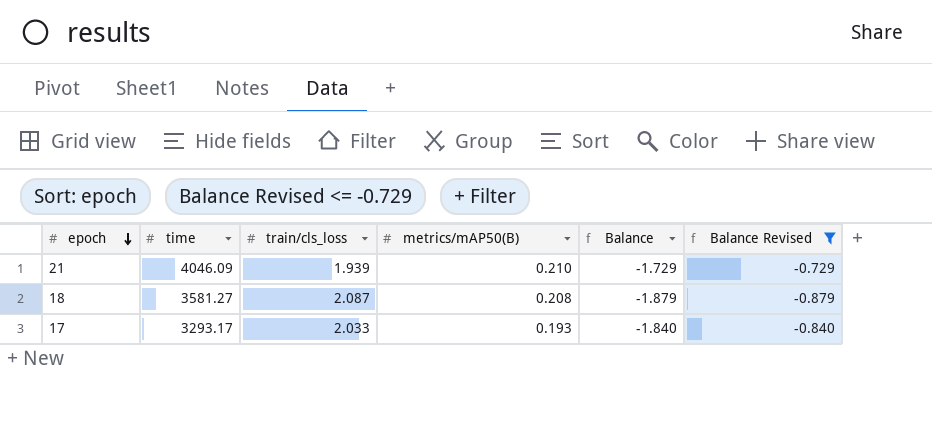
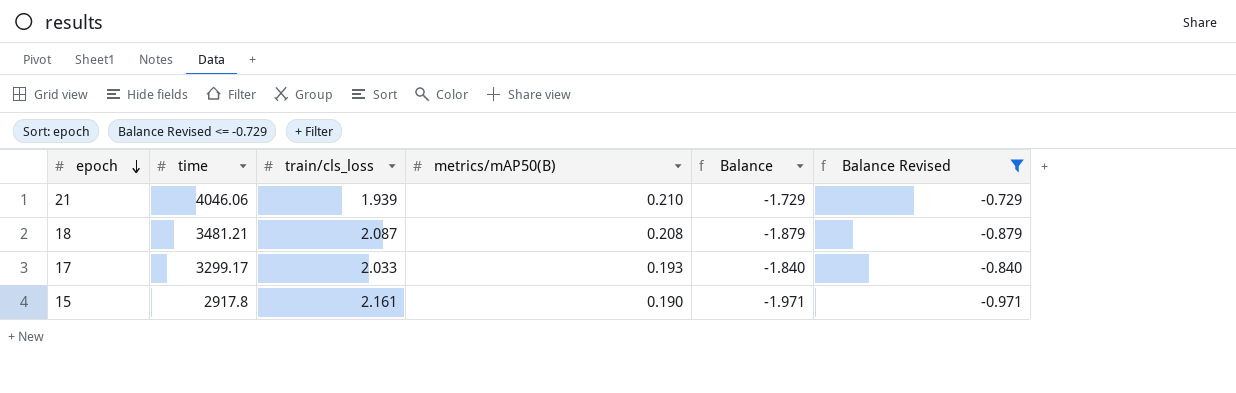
21 | time: 4046.09 -> 4046.06
18 | time: 3581.27 -> 3481.21
17 | time: 3293.17 -> 3299.17
row 15: none -> 2917.8 | 2.161 | 0.190 | -1.971 | -0.971

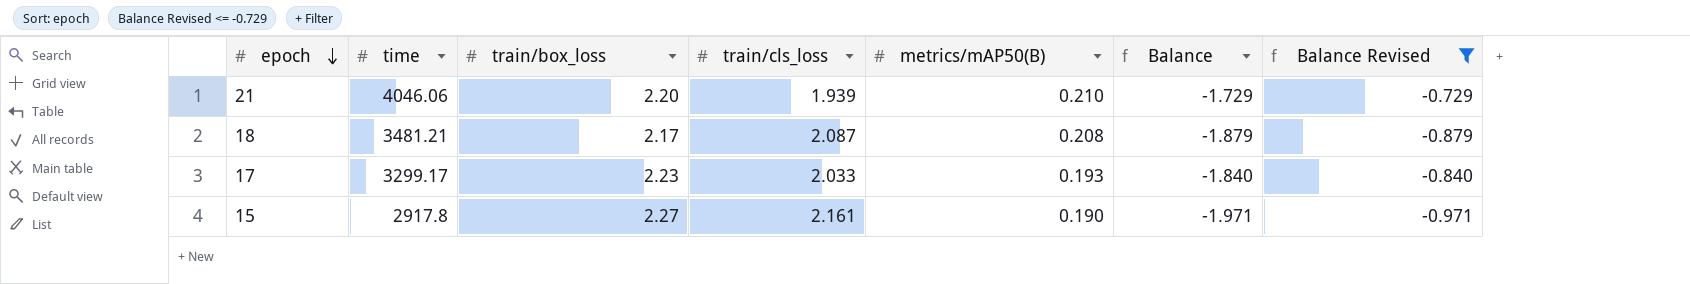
column train/box_loss | position: none -> 3

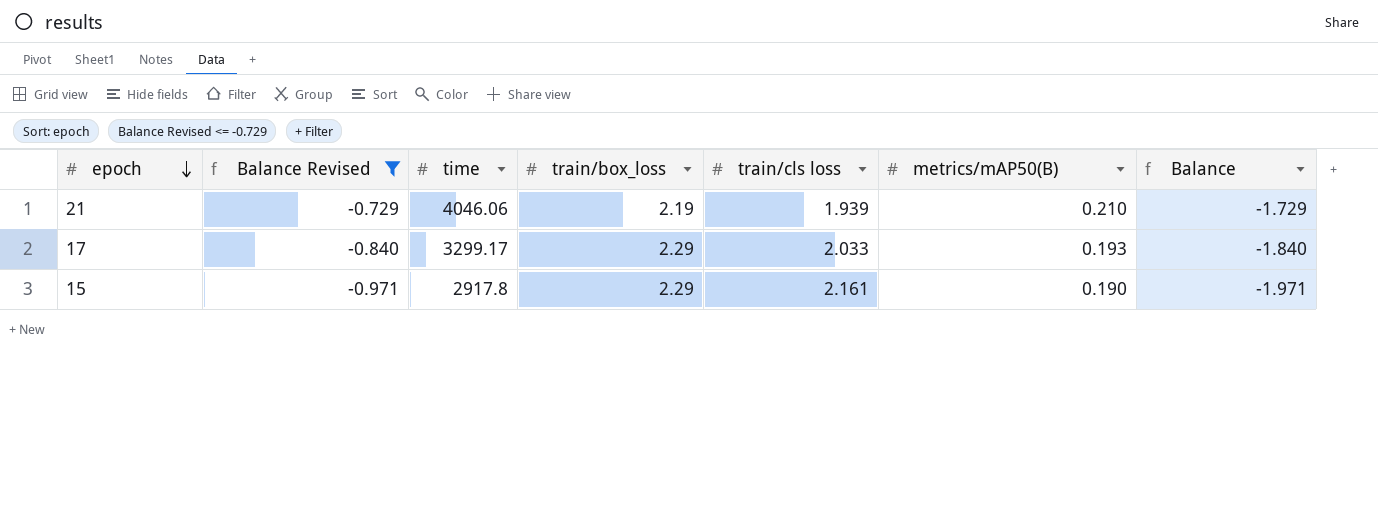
column Balance Revised | position: 7 -> 2
column name: train/cls_loss -> train/cls loss
row 18: 3481.21 | 2.17 | 2.087 | 0.208 | -1.879 | -0.879 -> none
21 | train/box_loss: 2.20 -> 2.19
17 | train/box_loss: 2.23 -> 2.29
15 | train/box_loss: 2.27 -> 2.29

